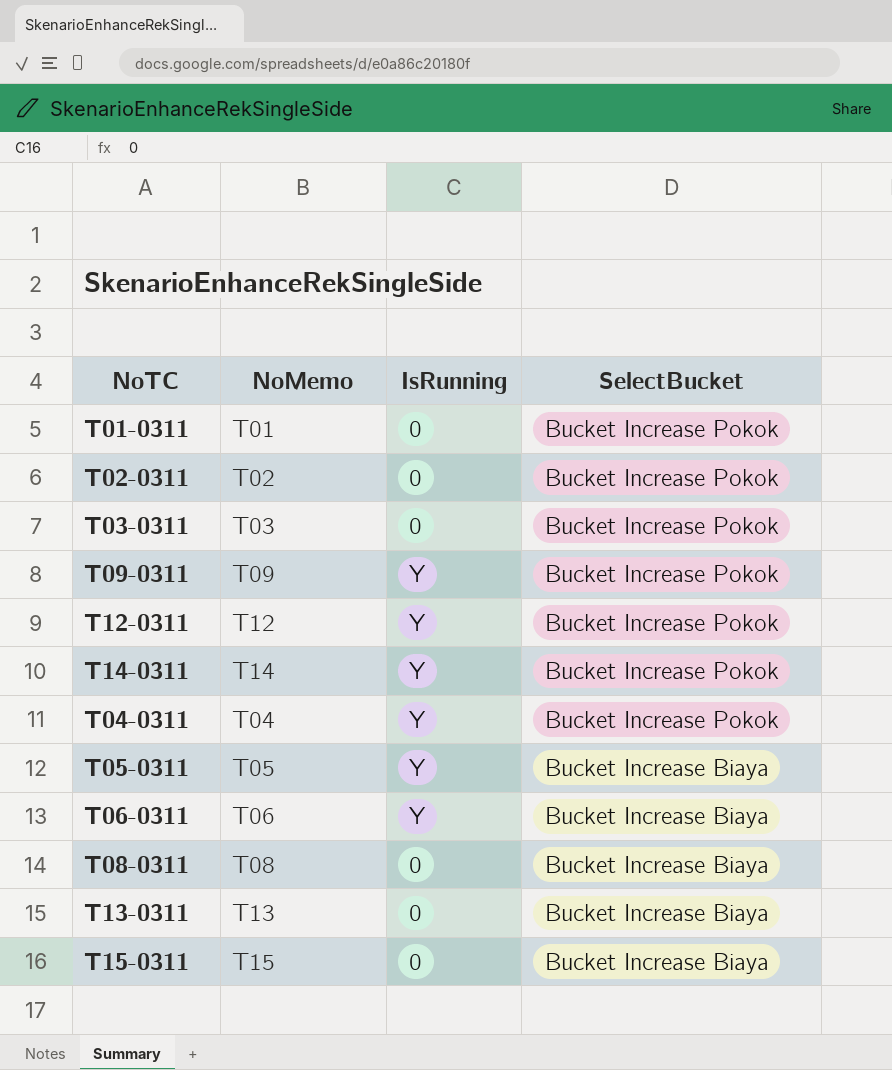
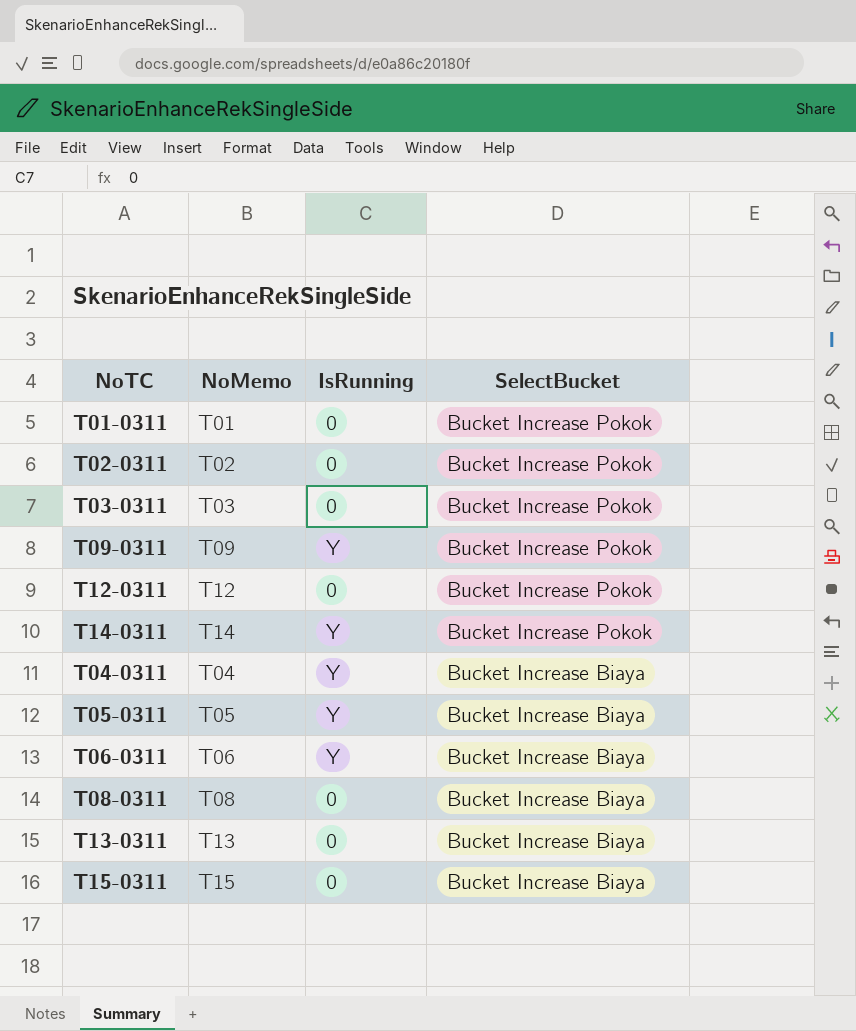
T12-0311 | IsRunning: Y -> 0
T04-0311 | SelectBucket: Bucket Increase Pokok -> Bucket Increase Biaya

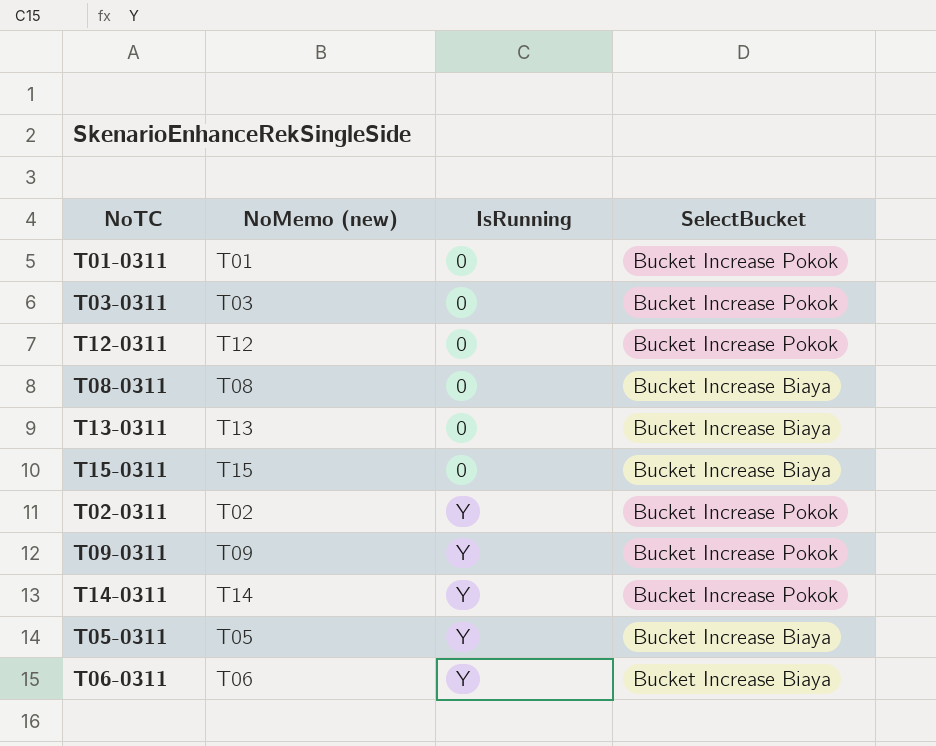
row order: SelectBucket descending -> IsRunning ascending
column name: NoMemo -> NoMemo (new)
row T04-0311: T04 | Y | Bucket Increase Biaya -> none
T02-0311 | IsRunning: 0 -> Y

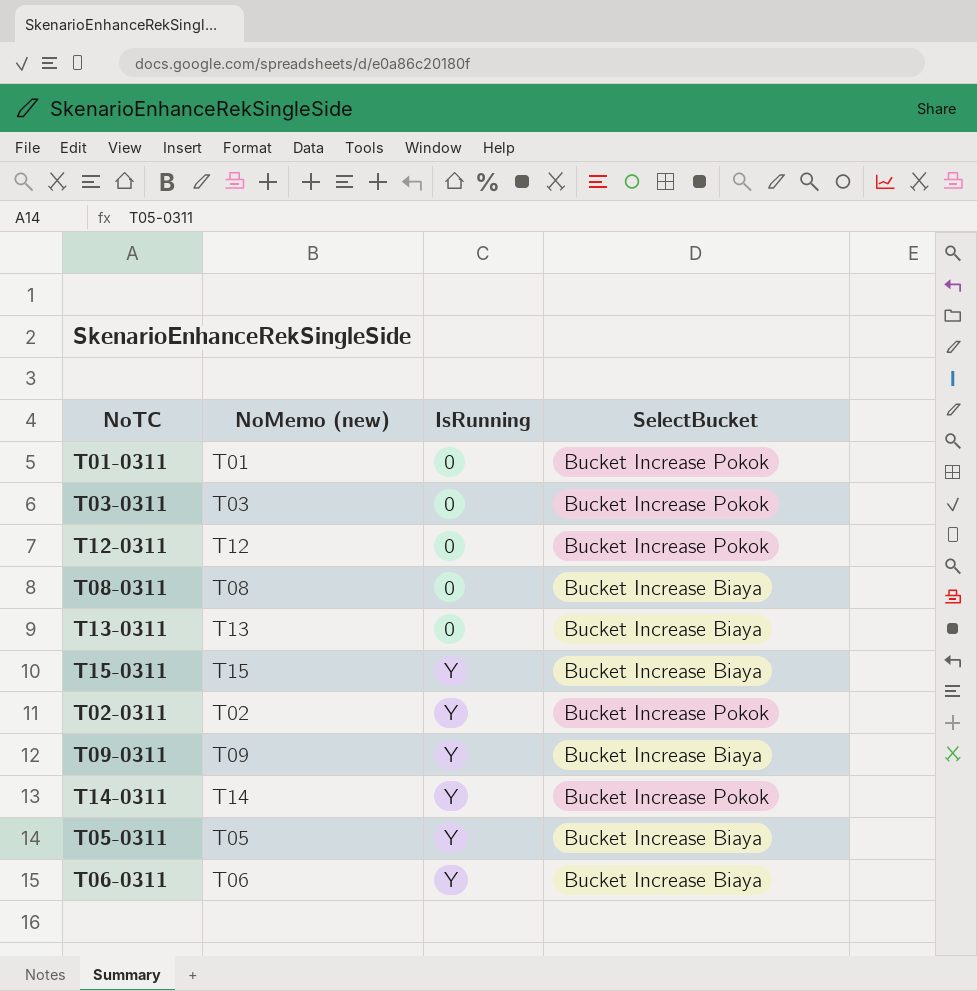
T15-0311 | IsRunning: 0 -> Y
T09-0311 | SelectBucket: Bucket Increase Pokok -> Bucket Increase Biaya

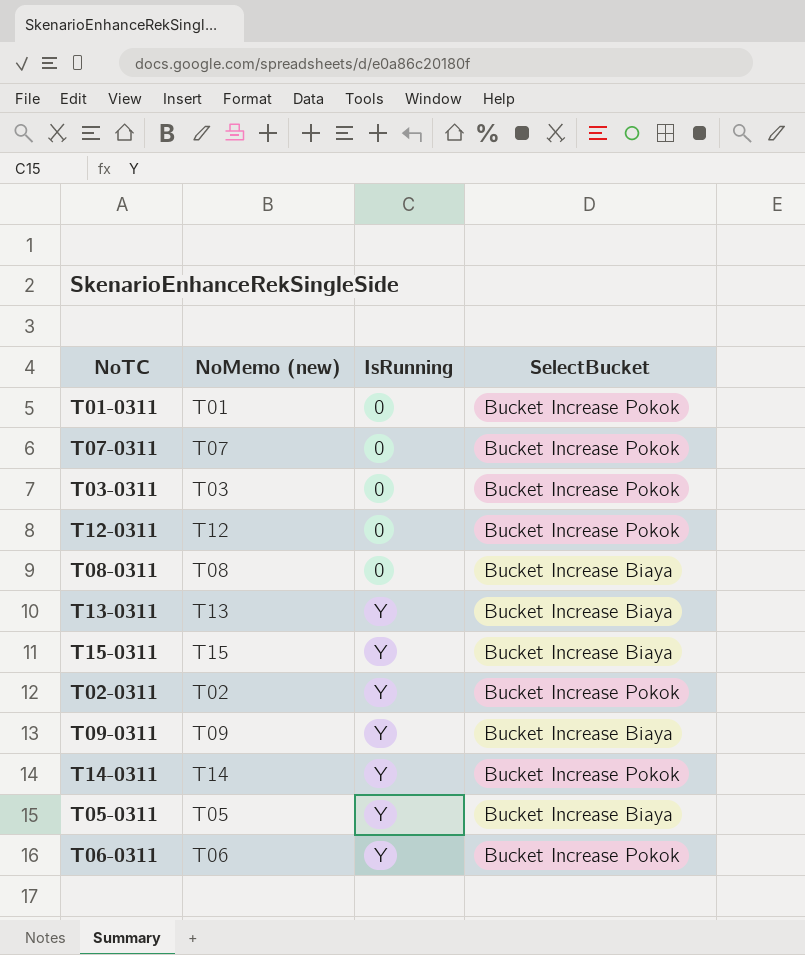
row T07-0311: none -> T07 | 0 | Bucket Increase Pokok
T13-0311 | IsRunning: 0 -> Y
T06-0311 | SelectBucket: Bucket Increase Biaya -> Bucket Increase Pokok

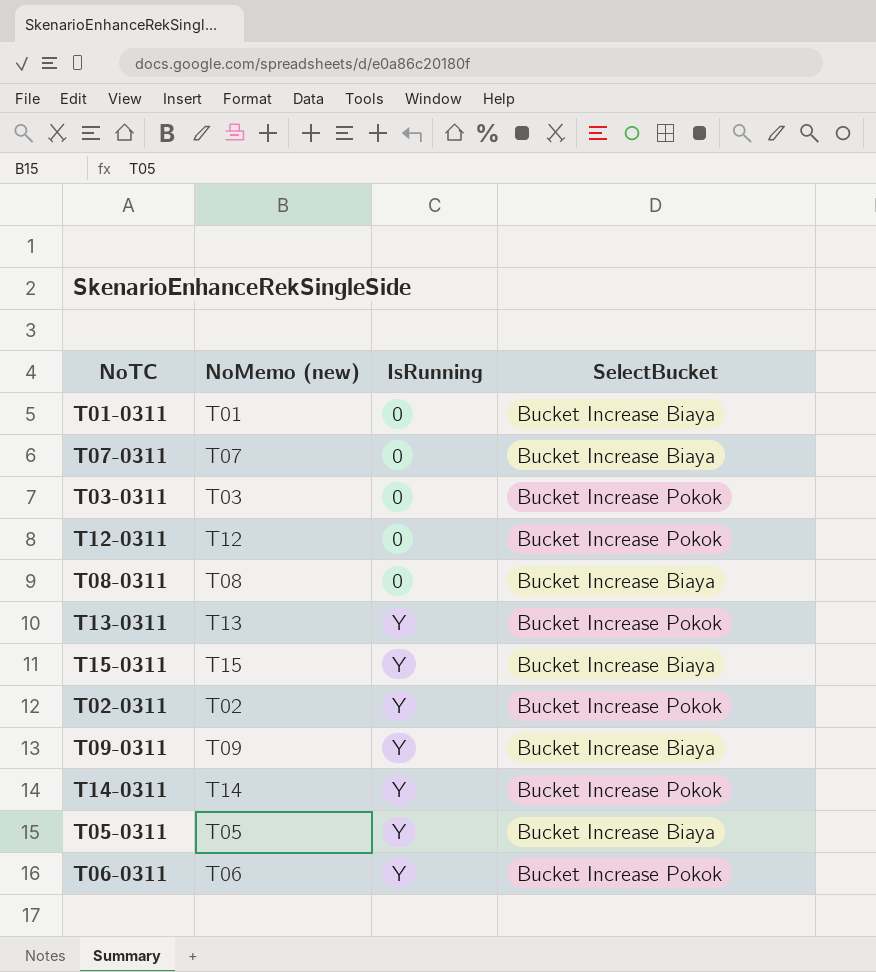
T01-0311 | SelectBucket: Bucket Increase Pokok -> Bucket Increase Biaya
T07-0311 | SelectBucket: Bucket Increase Pokok -> Bucket Increase Biaya
T13-0311 | SelectBucket: Bucket Increase Biaya -> Bucket Increase Pokok

